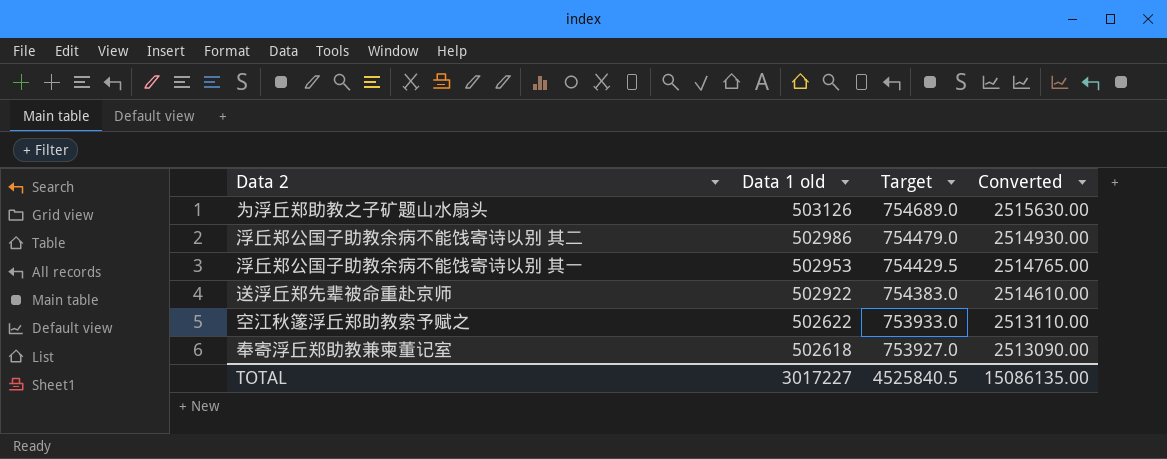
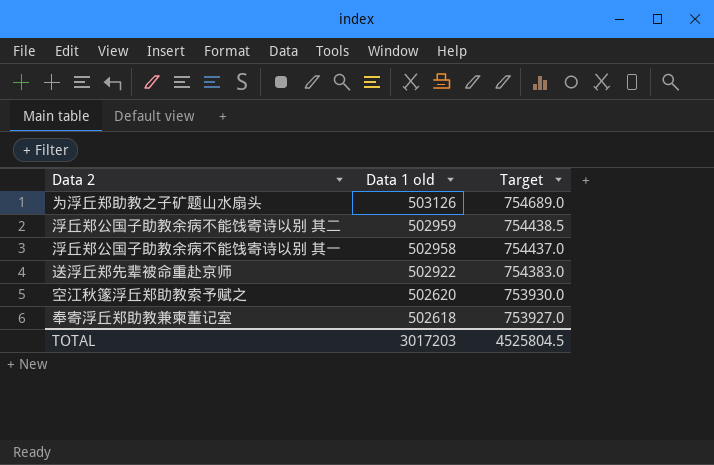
column Converted | formula: [Data 1 old] * 5 -> none
浮丘郑公国子助教余病不能饯寄诗以别 其二 | Data 1 old: 502986 -> 502959
浮丘郑公国子助教余病不能饯寄诗以别 其二 | Target: 754479.0 -> 754438.5
浮丘郑公国子助教余病不能饯寄诗以别 其一 | Data 1 old: 502953 -> 502958
浮丘郑公国子助教余病不能饯寄诗以别 其一 | Target: 754429.5 -> 754437.0
空江秋篴浮丘郑助教索予赋之 | Data 1 old: 502622 -> 502620
空江秋篴浮丘郑助教索予赋之 | Target: 753933.0 -> 753930.0
TOTAL | Data 1 old: 3017227 -> 3017203
TOTAL | Target: 4525840.5 -> 4525804.5

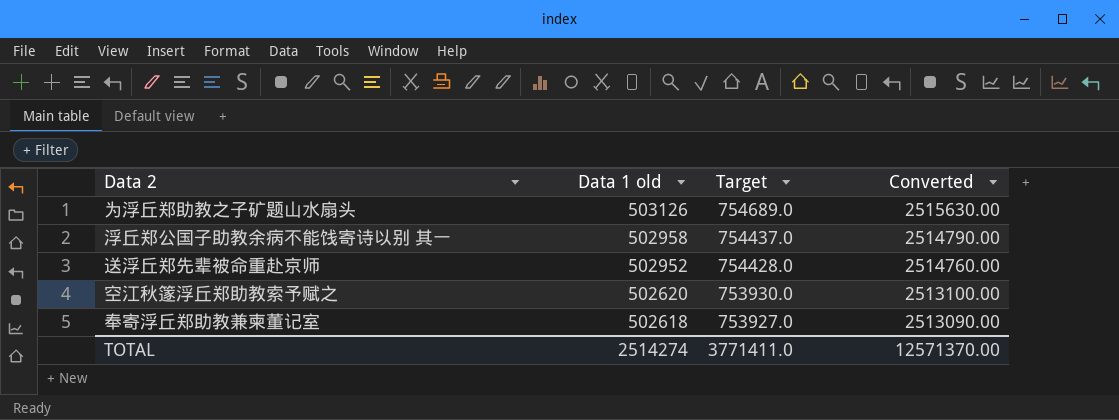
column Converted | formula: none -> [Data 1 old] * 5
row 浮丘郑公国子助教余病不能饯寄诗以别 其二: 502959 | 754438.5 -> none
送浮丘郑先辈被命重赴京师 | Data 1 old: 502922 -> 502952
送浮丘郑先辈被命重赴京师 | Target: 754383.0 -> 754428.0
TOTAL | Data 1 old: 3017203 -> 2514274
TOTAL | Target: 4525804.5 -> 3771411.0

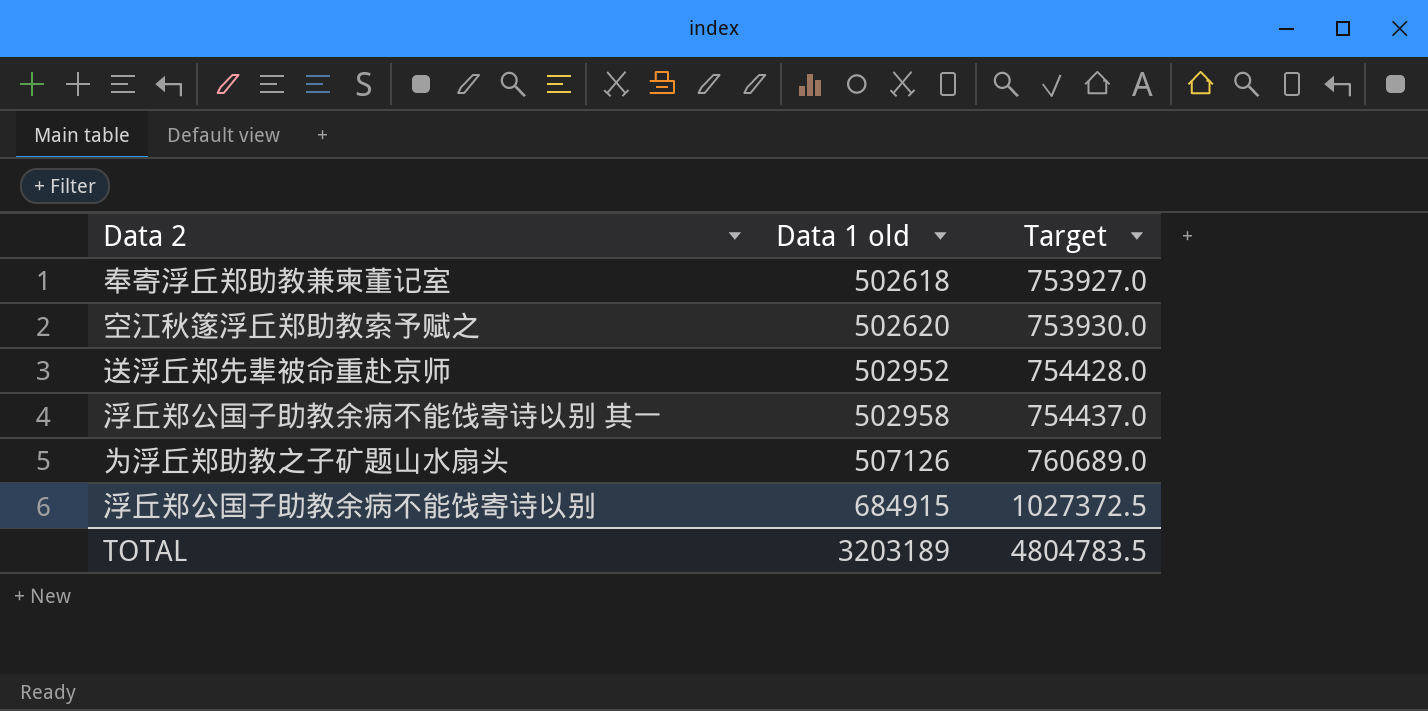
row order: Data 1 old descending -> Data 1 old ascending
column Converted | formula: [Data 1 old] * 5 -> none
为浮丘郑助教之子矿题山水扇头 | Data 1 old: 503126 -> 507126
为浮丘郑助教之子矿题山水扇头 | Target: 754689.0 -> 760689.0
row 浮丘郑公国子助教余病不能饯寄诗以别: none -> 684915 | 1027372.5
TOTAL | Data 1 old: 2514274 -> 3203189
TOTAL | Target: 3771411.0 -> 4804783.5

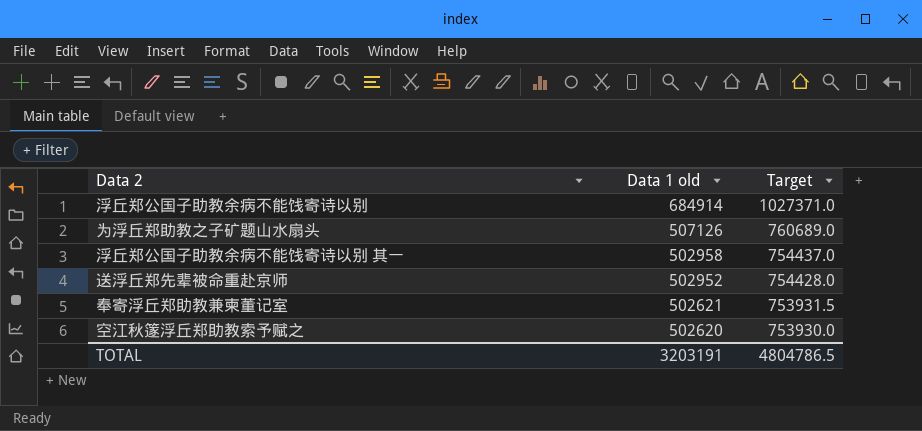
row order: Data 1 old ascending -> Data 1 old descending
浮丘郑公国子助教余病不能饯寄诗以别 | Data 1 old: 684915 -> 684914
浮丘郑公国子助教余病不能饯寄诗以别 | Target: 1027372.5 -> 1027371.0
奉寄浮丘郑助教兼柬董记室 | Data 1 old: 502618 -> 502621
奉寄浮丘郑助教兼柬董记室 | Target: 753927.0 -> 753931.5
TOTAL | Data 1 old: 3203189 -> 3203191
TOTAL | Target: 4804783.5 -> 4804786.5

